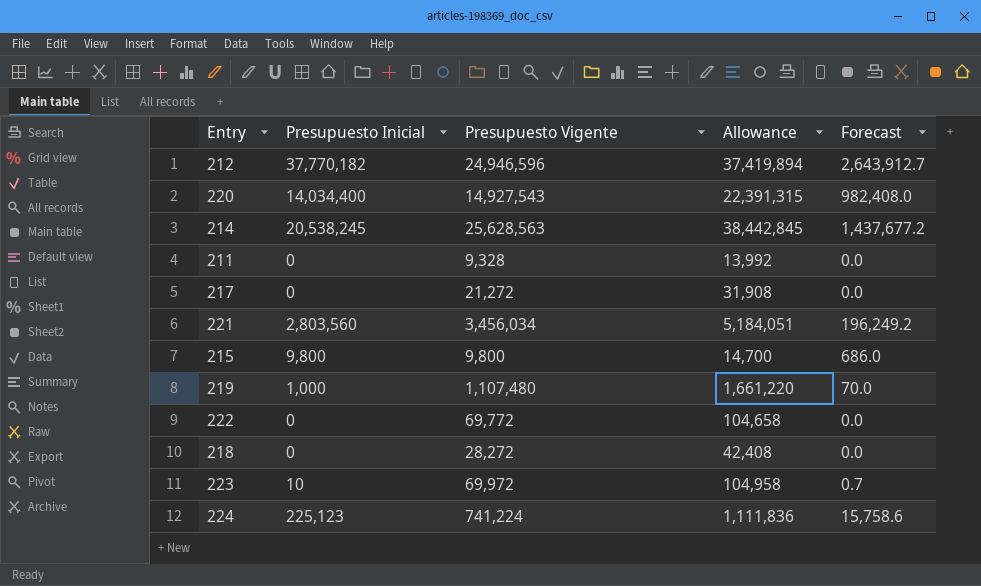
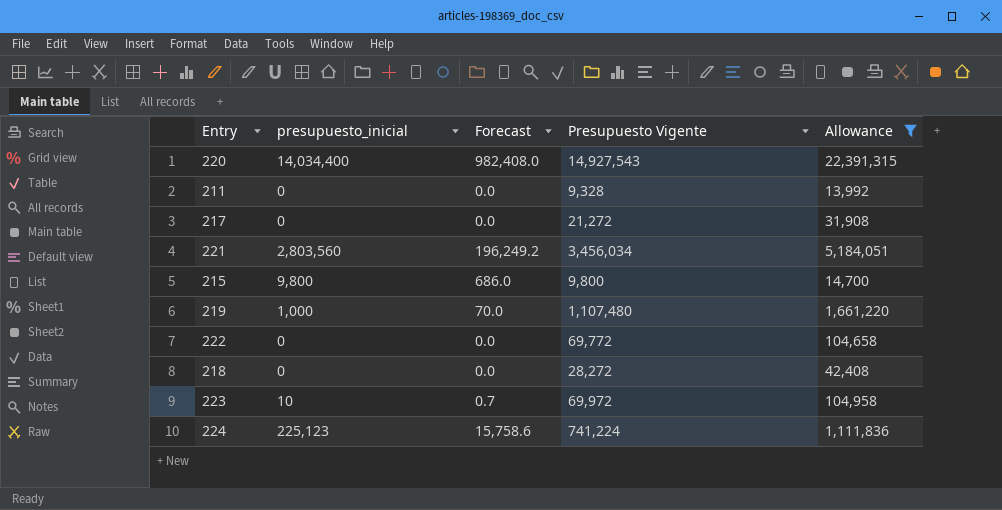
filter: none -> Allowance <= 22,391,315
column name: Presupuesto Inicial -> presupuesto_inicial
column Forecast | position: 5 -> 3

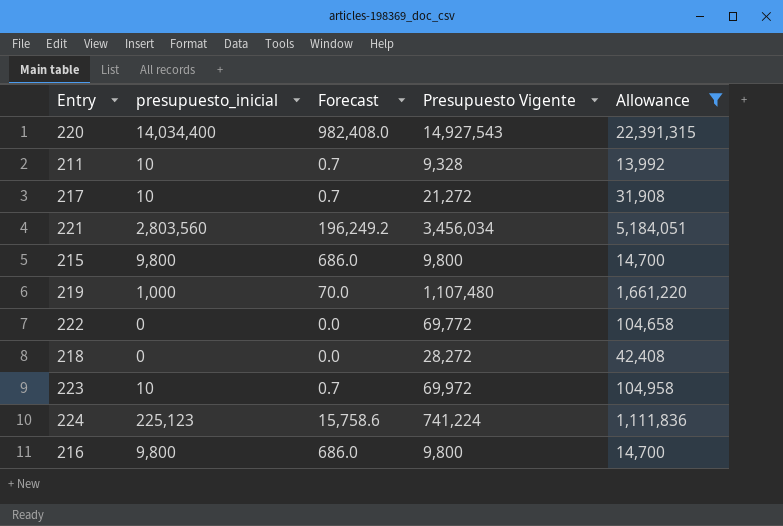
211 | presupuesto_inicial: 0 -> 10
211 | Forecast: 0.0 -> 0.7
217 | presupuesto_inicial: 0 -> 10
217 | Forecast: 0.0 -> 0.7
row 216: none -> 9,800 | 686.0 | 9,800 | 14,700

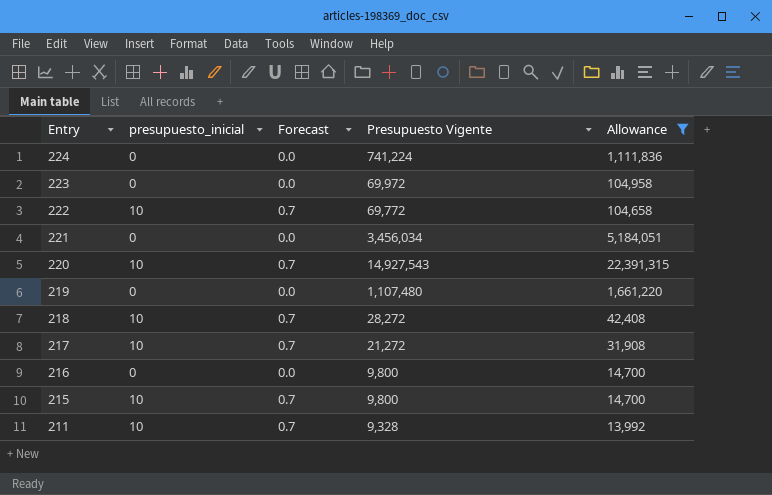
row order: none -> Entry descending
224 | presupuesto_inicial: 225,123 -> 0
224 | Forecast: 15,758.6 -> 0.0
223 | presupuesto_inicial: 10 -> 0
223 | Forecast: 0.7 -> 0.0
222 | presupuesto_inicial: 0 -> 10
222 | Forecast: 0.0 -> 0.7
221 | presupuesto_inicial: 2,803,560 -> 0
221 | Forecast: 196,249.2 -> 0.0
220 | presupuesto_inicial: 14,034,400 -> 10
220 | Forecast: 982,408.0 -> 0.7
219 | presupuesto_inicial: 1,000 -> 0
219 | Forecast: 70.0 -> 0.0
218 | presupuesto_inicial: 0 -> 10
218 | Forecast: 0.0 -> 0.7
216 | presupuesto_inicial: 9,800 -> 0
216 | Forecast: 686.0 -> 0.0
215 | presupuesto_inicial: 9,800 -> 10
215 | Forecast: 686.0 -> 0.7

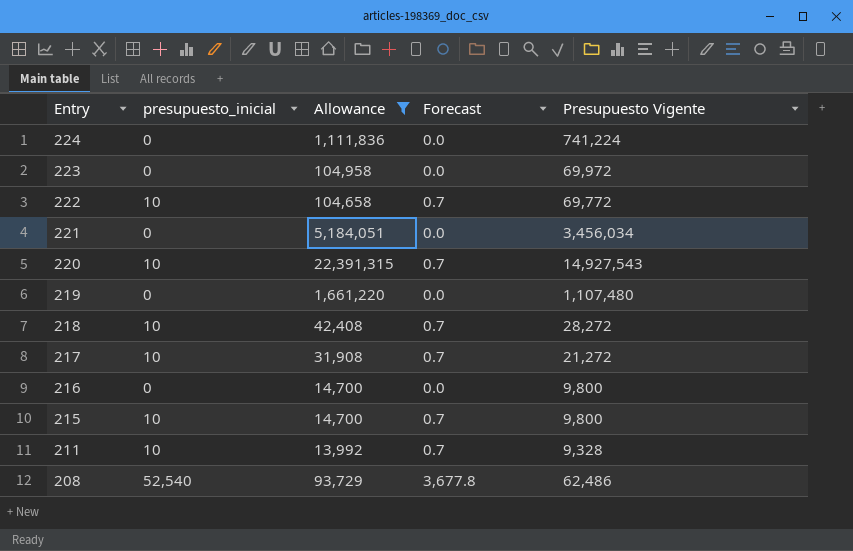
column Allowance | position: 5 -> 3
row 208: none -> 52,540 | 93,729 | 3,677.8 | 62,486

